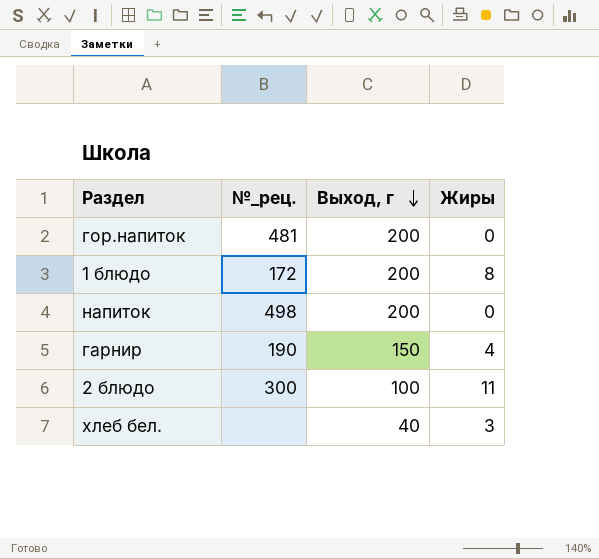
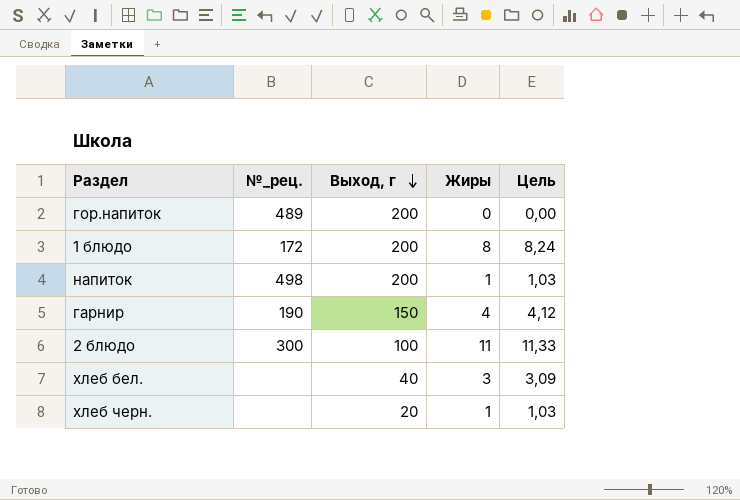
column Цель | formula: none -> [Жиры] * 1,03
гор.напиток | №_рец.: 481 -> 489
напиток | Жиры: 0 -> 1
row хлеб черн.: none -> none | 20 | 1 | 1,03

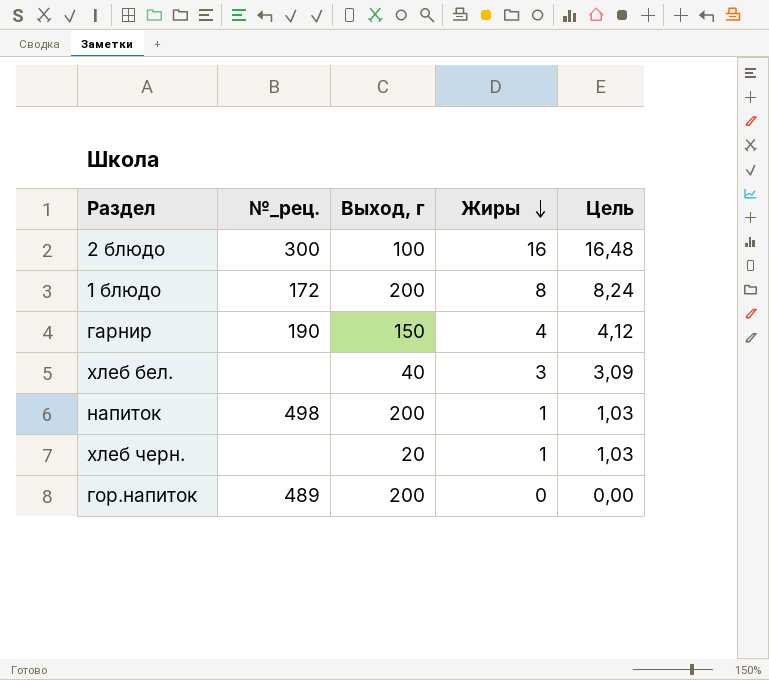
row order: Выход, г descending -> Жиры descending
2 блюдо | Жиры: 11 -> 16
2 блюдо | Цель: 11,33 -> 16,48

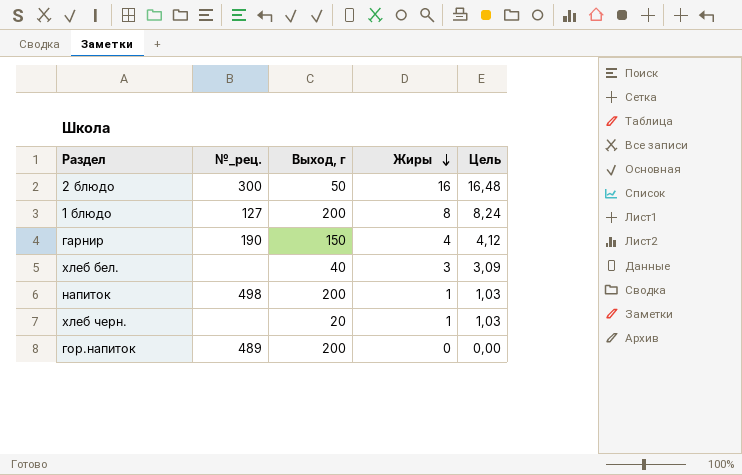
2 блюдо | Выход, г: 100 -> 50
1 блюдо | №_рец.: 172 -> 127

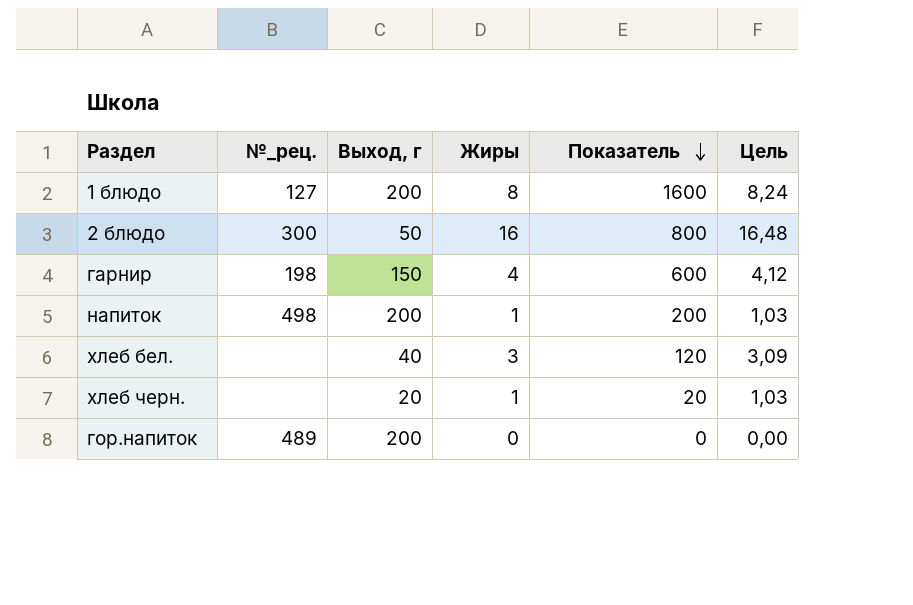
row order: Жиры descending -> Показатель descending
column Показатель | formula: none -> [Выход, г] * [Жиры]
гарнир | №_рец.: 190 -> 198

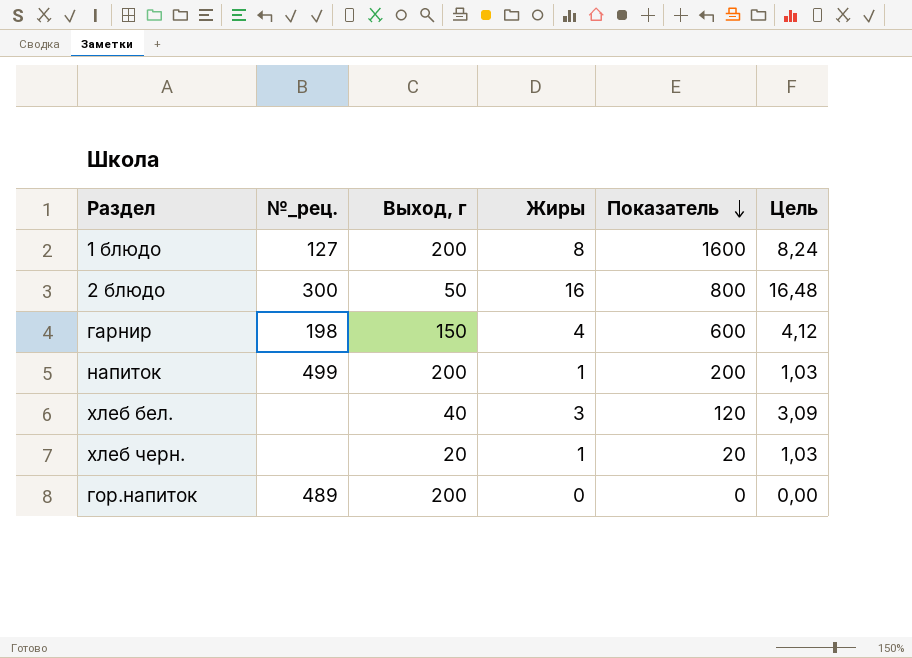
напиток | №_рец.: 498 -> 499

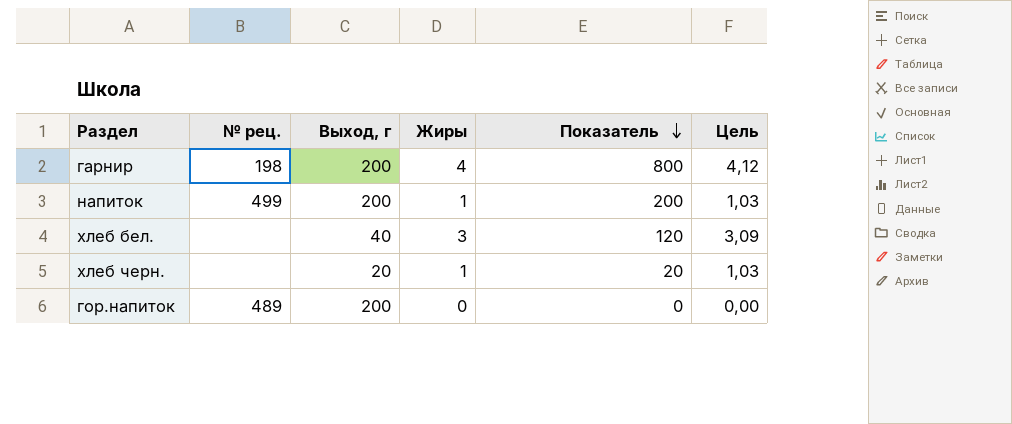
column name: №_рец. -> № рец.
row 1 блюдо: 127 | 200 | 8 | 1600 | 8,24 -> none
row 2 блюдо: 300 | 50 | 16 | 800 | 16,48 -> none
гарнир | Выход, г: 150 -> 200
гарнир | Показатель: 600 -> 800

